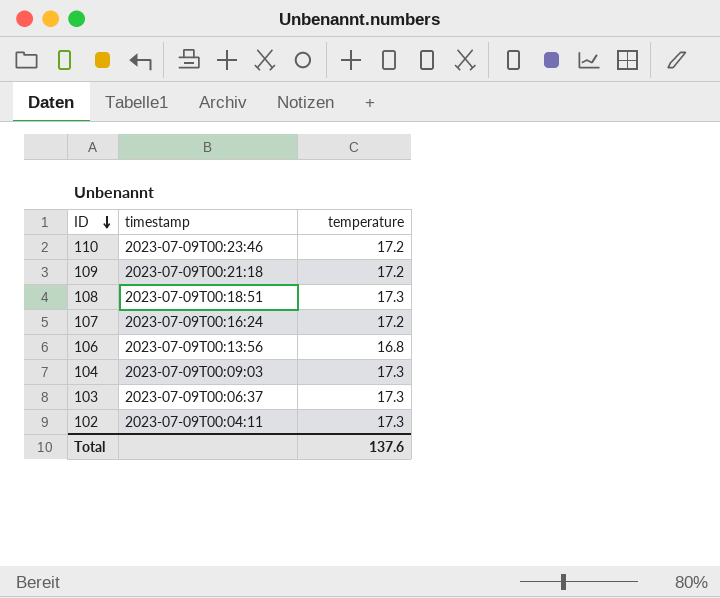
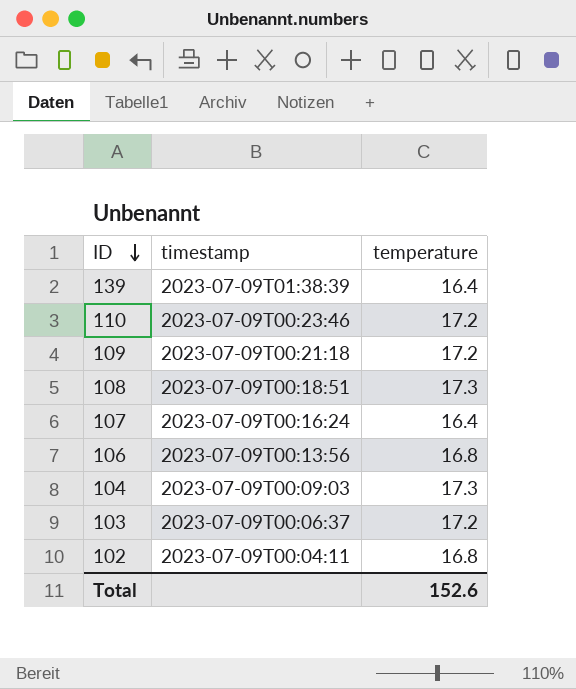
row 139: none -> 2023-07-09T01:38:39 | 16.4
107 | temperature: 17.2 -> 16.4
103 | temperature: 17.3 -> 17.2
102 | temperature: 17.3 -> 16.8
Total | temperature: 137.6 -> 152.6

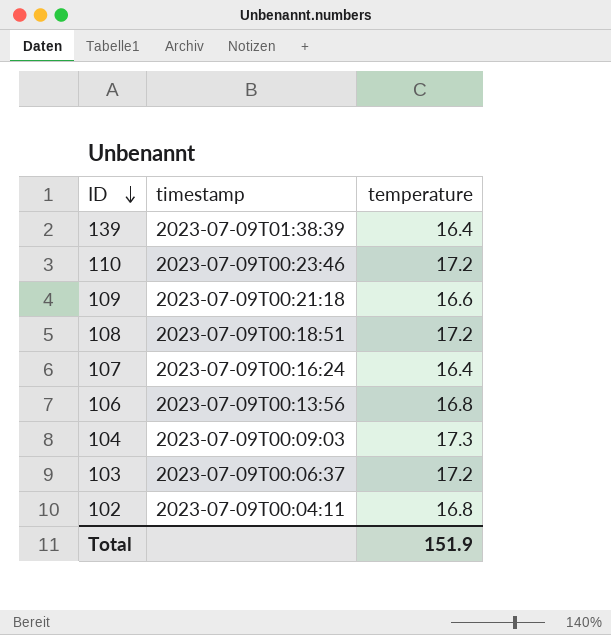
109 | temperature: 17.2 -> 16.6
108 | temperature: 17.3 -> 17.2
Total | temperature: 152.6 -> 151.9

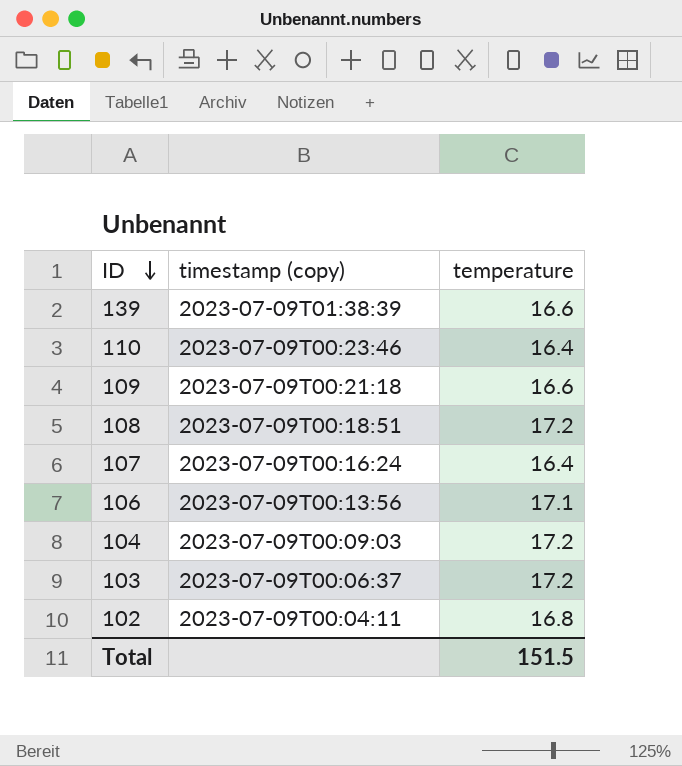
column name: timestamp -> timestamp (copy)
139 | temperature: 16.4 -> 16.6
110 | temperature: 17.2 -> 16.4
106 | temperature: 16.8 -> 17.1
104 | temperature: 17.3 -> 17.2
Total | temperature: 151.9 -> 151.5

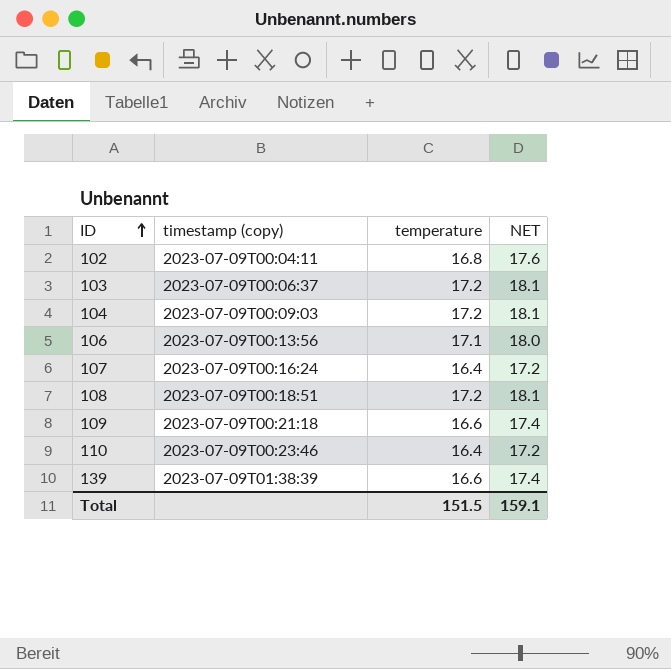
row order: ID descending -> ID ascending
column NET | formula: none -> [temperature] * 1.05

